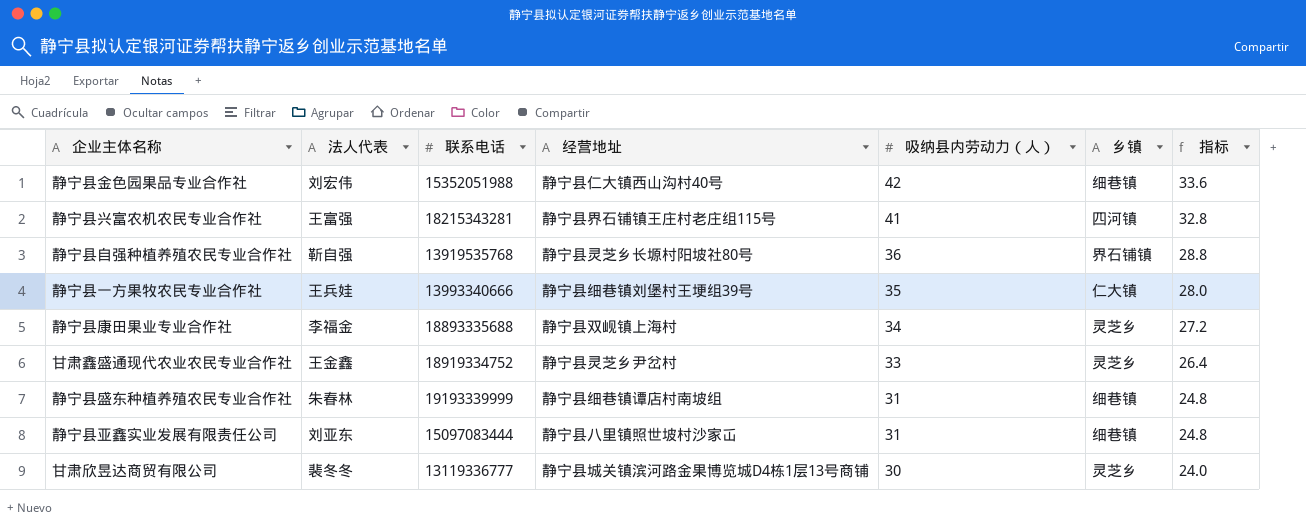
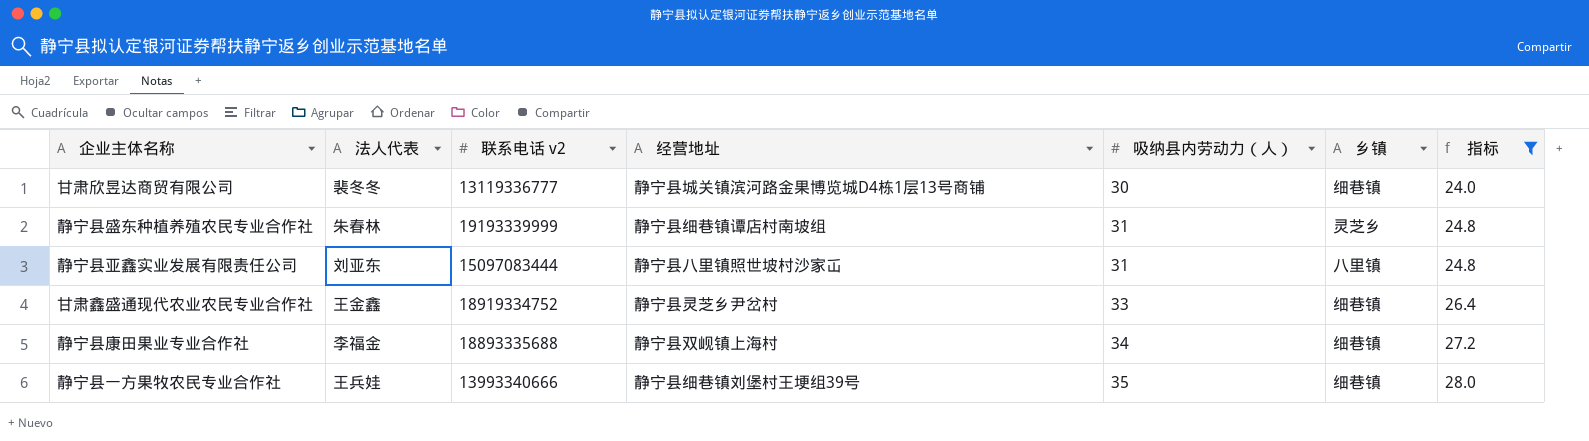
filter: none -> 指标 <= 28.0
row order: 吸纳县内劳动力（人） descending -> 吸纳县内劳动力（人） ascending
column name: 联系电话 -> 联系电话 v2
甘肃欣昱达商贸有限公司 | 乡镇: 灵芝乡 -> 细巷镇
静宁县盛东种植养殖农民专业合作社 | 乡镇: 细巷镇 -> 灵芝乡
静宁县亚鑫实业发展有限责任公司 | 乡镇: 细巷镇 -> 八里镇
甘肃鑫盛通现代农业农民专业合作社 | 乡镇: 灵芝乡 -> 细巷镇
静宁县康田果业专业合作社 | 乡镇: 灵芝乡 -> 细巷镇
静宁县一方果牧农民专业合作社 | 乡镇: 仁大镇 -> 细巷镇

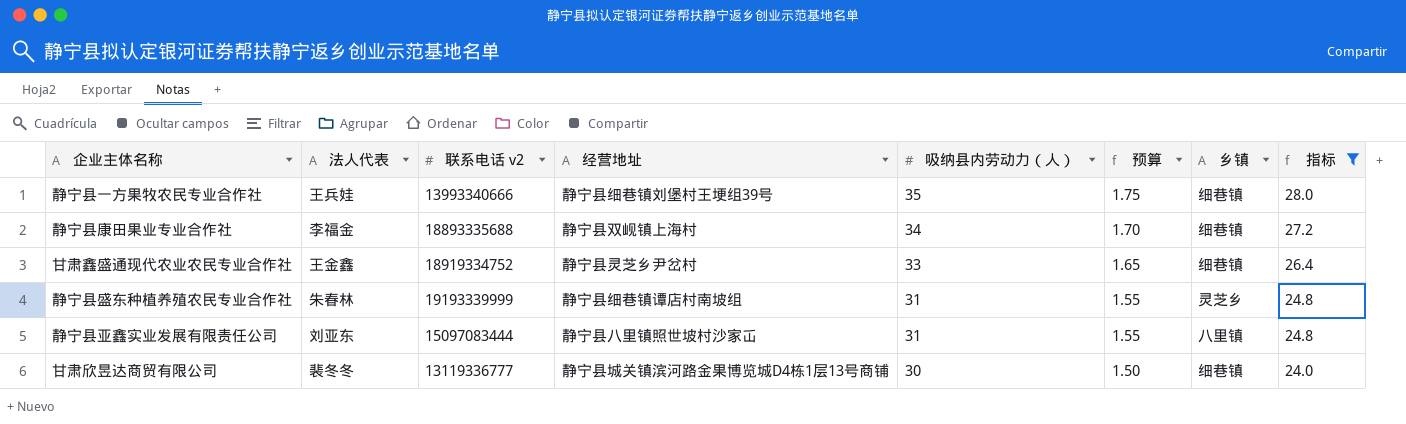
row order: 吸纳县内劳动力（人） ascending -> 吸纳县内劳动力（人） descending
column 预算 | formula: none -> [吸纳县内劳动力（人）] * 0.05

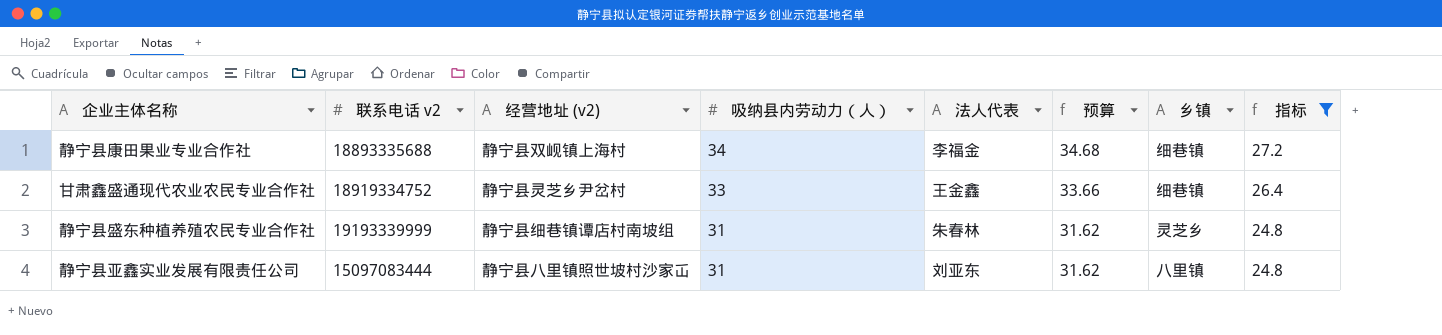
column name: 经营地址 -> 经营地址 (v2)
column 法人代表 | position: 2 -> 5
column 预算 | formula: [吸纳县内劳动力（人）] * 0.05 -> [吸纳县内劳动力（人）] * 1.02
row 静宁县一方果牧农民专业合作社: 王兵娃 | 13993340666 | 静宁县细巷镇刘堡村王埂组39号 | 35 | 1.75 | 细巷镇 | 28.0 -> none
row 甘肃欣昱达商贸有限公司: 裴冬冬 | 13119336777 | 静宁县城关镇滨河路金果博览城D4栋1层13号商铺 | 30 | 1.50 | 细巷镇 | 24.0 -> none

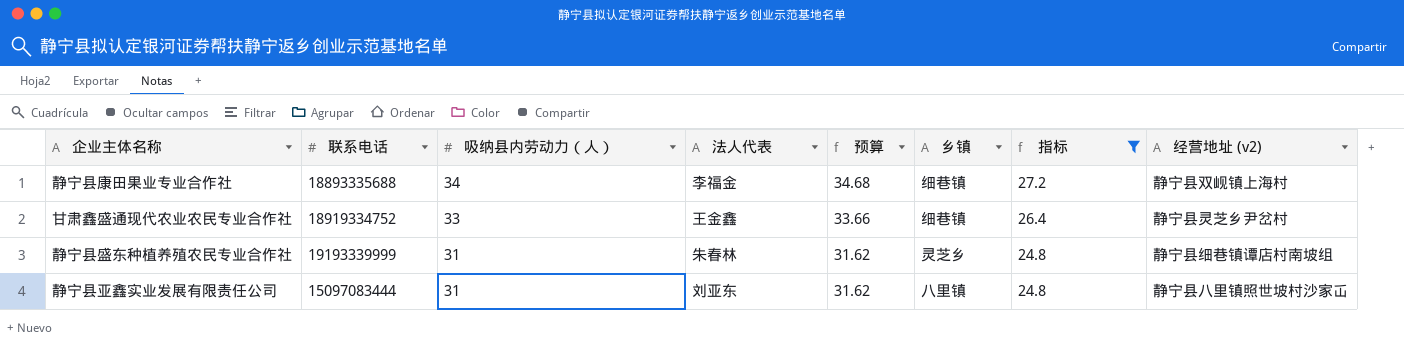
column name: 联系电话 v2 -> 联系电话
column 经营地址 (v2) | position: 3 -> 8

